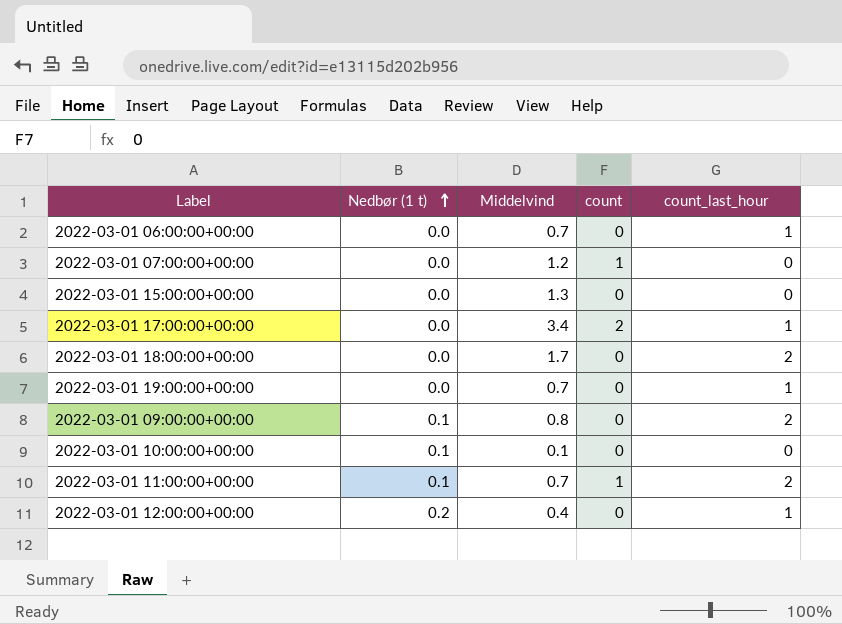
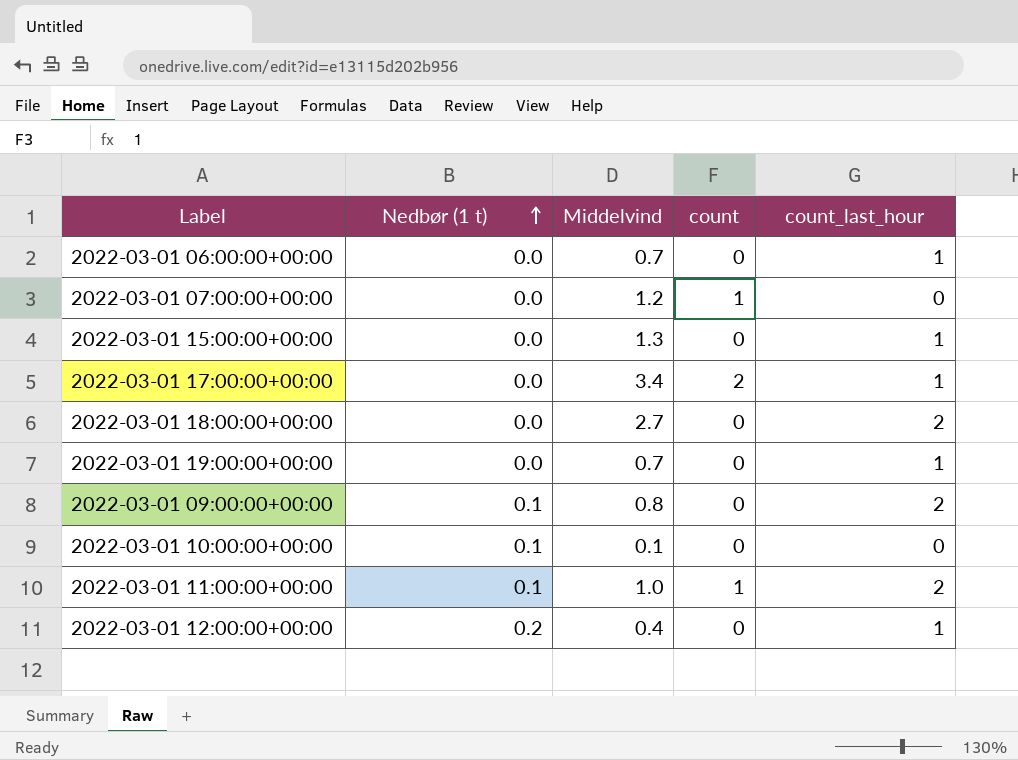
2022-03-01 15:00:00+00:00 | count_last_hour: 0 -> 1
2022-03-01 18:00:00+00:00 | Middelvind: 1.7 -> 2.7
2022-03-01 11:00:00+00:00 | Middelvind: 0.7 -> 1.0

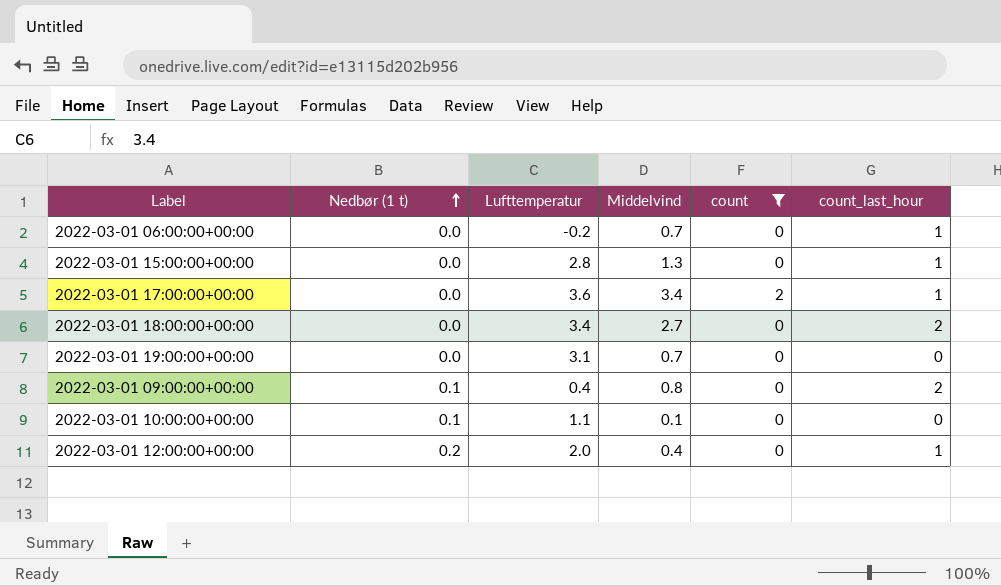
filter: none -> count != 1
column Lufttemperatur | position: none -> 3
2022-03-01 19:00:00+00:00 | count_last_hour: 1 -> 0

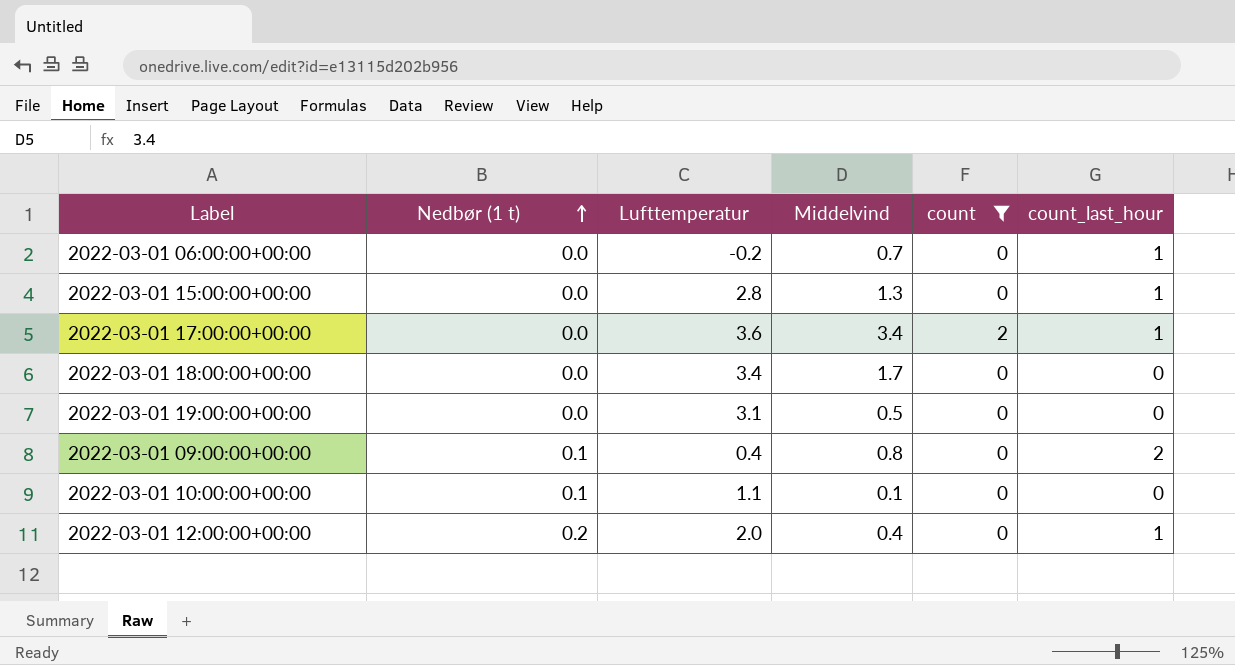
2022-03-01 18:00:00+00:00 | Middelvind: 2.7 -> 1.7
2022-03-01 18:00:00+00:00 | count_last_hour: 2 -> 0
2022-03-01 19:00:00+00:00 | Middelvind: 0.7 -> 0.5

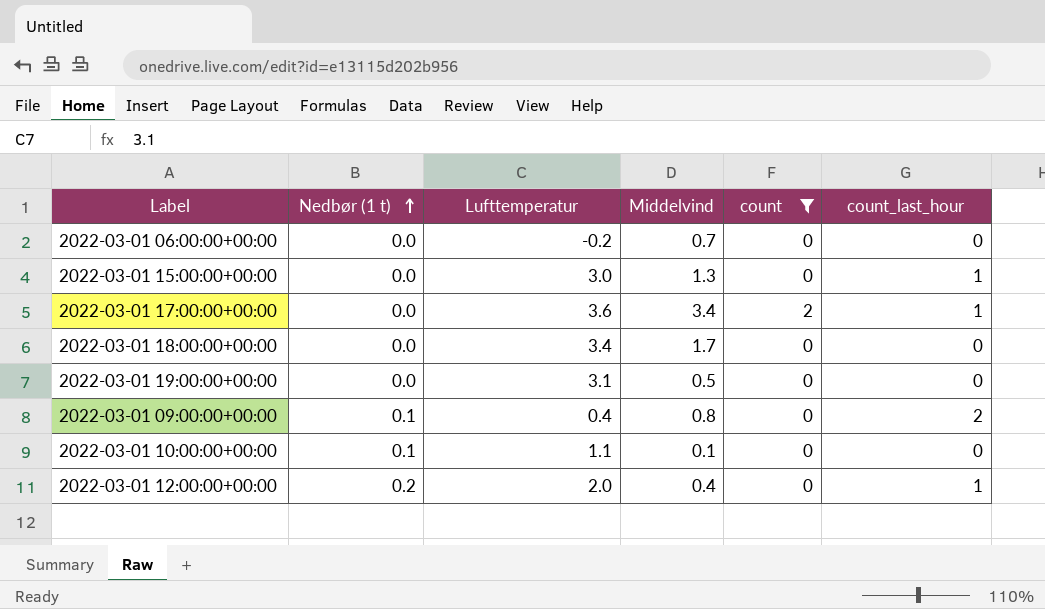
2022-03-01 06:00:00+00:00 | count_last_hour: 1 -> 0
2022-03-01 15:00:00+00:00 | Lufttemperatur: 2.8 -> 3.0

